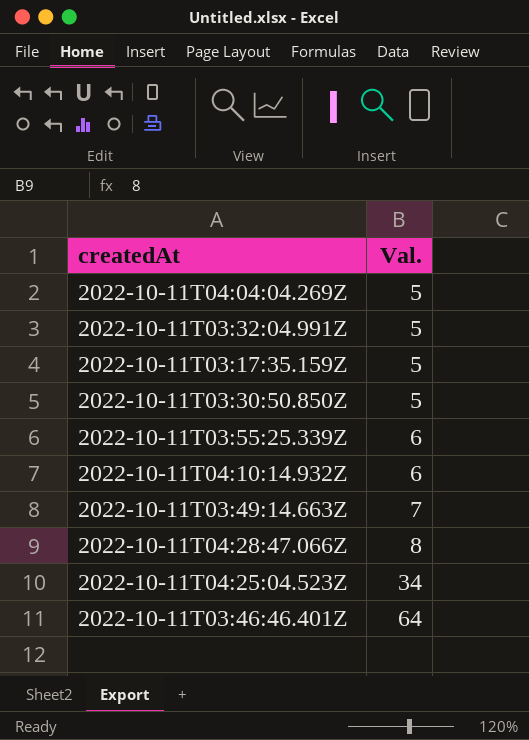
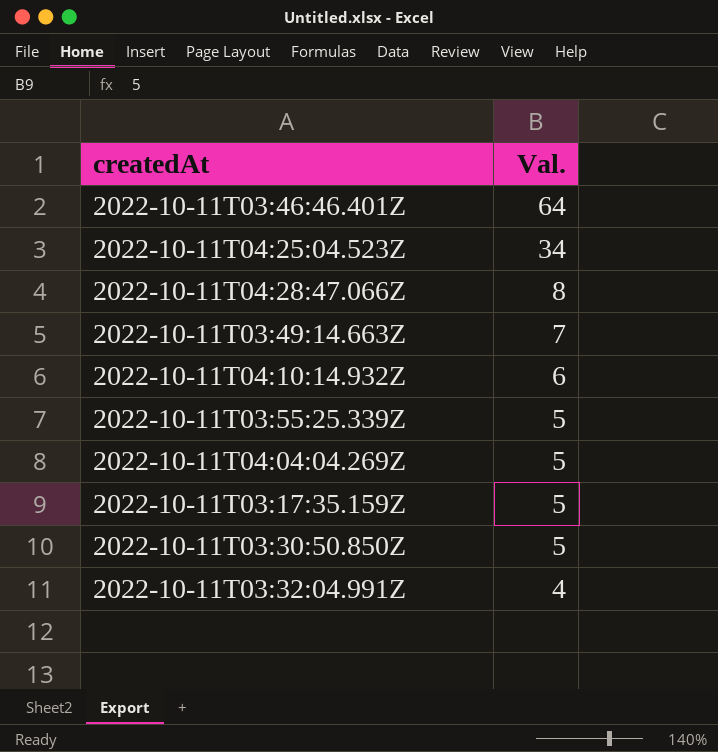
row order: Val. ascending -> Val. descending
2022-10-11T03:55:25.339Z | Val.: 6 -> 5
2022-10-11T03:32:04.991Z | Val.: 5 -> 4

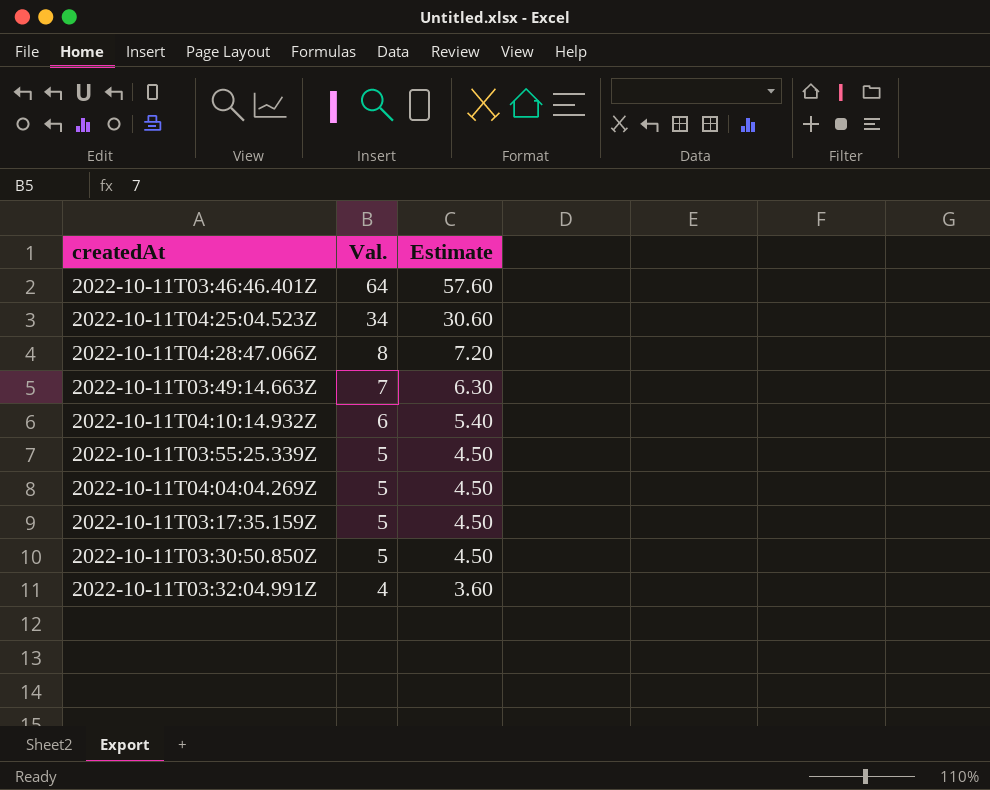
column Estimate | formula: none -> [Val.] * 0.9

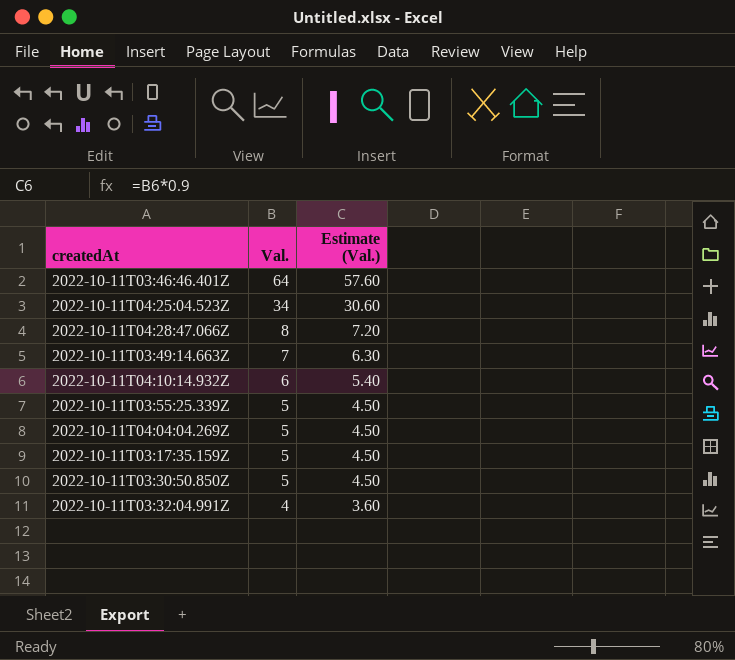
column name: Estimate -> Estimate (Val.)

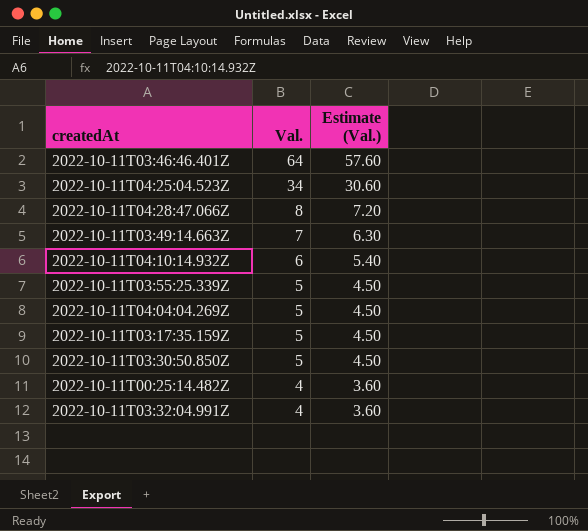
row 2022-10-11T00:25:14.482Z: none -> 4 | 3.60

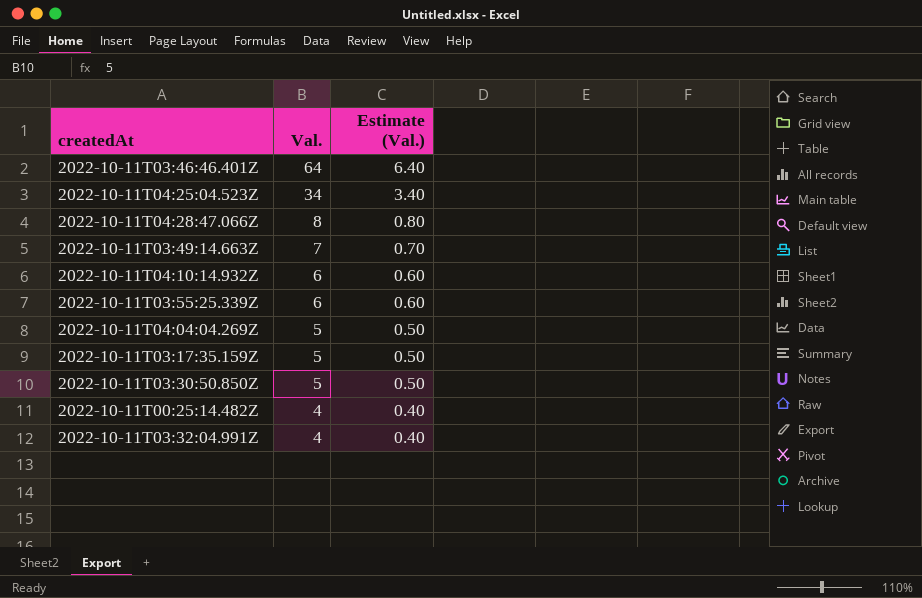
column Estimate (Val.) | formula: [Val.] * 0.9 -> [Val.] * 0.1
2022-10-11T03:55:25.339Z | Val.: 5 -> 6

